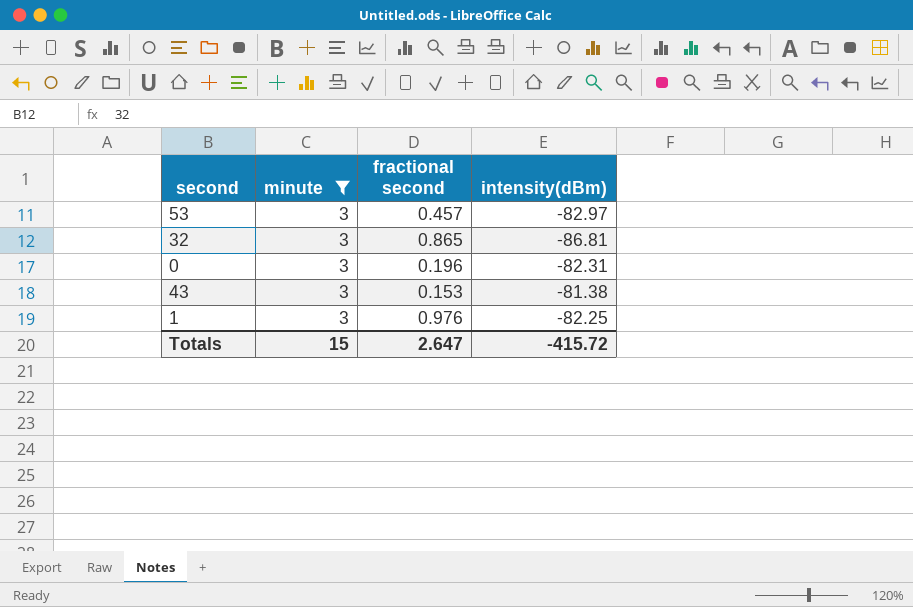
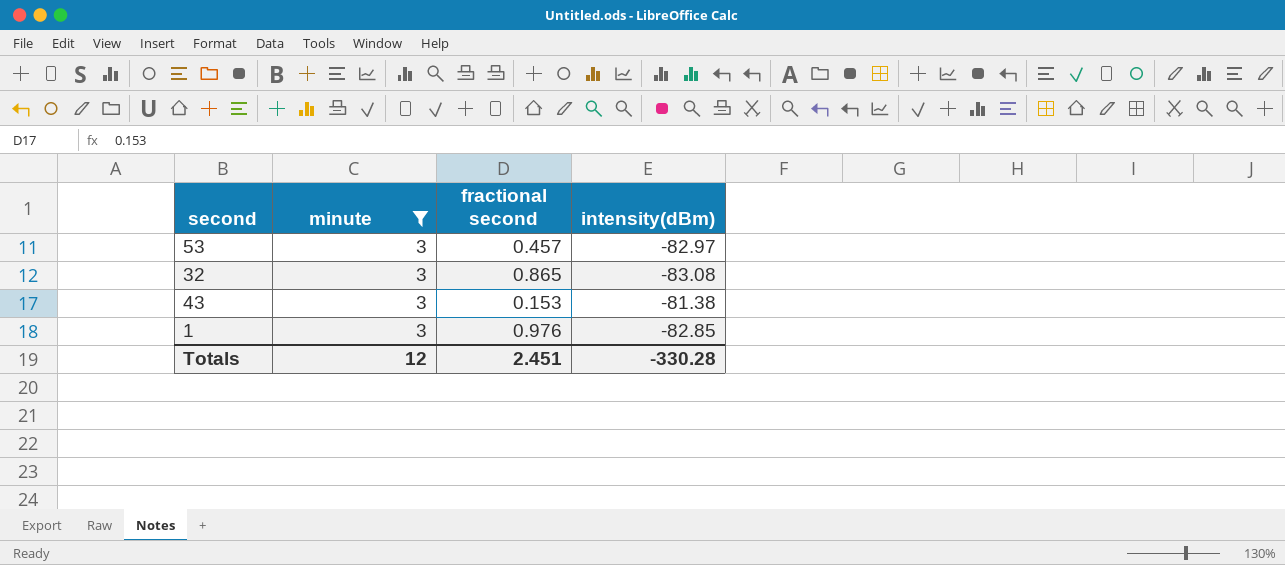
row 0: 3 | 0.196 | -82.31 -> none
32 | intensity(dBm): -86.81 -> -83.08
1 | intensity(dBm): -82.25 -> -82.85
Totals | minute: 15 -> 12
Totals | fractional second: 2.647 -> 2.451
Totals | intensity(dBm): -415.72 -> -330.28

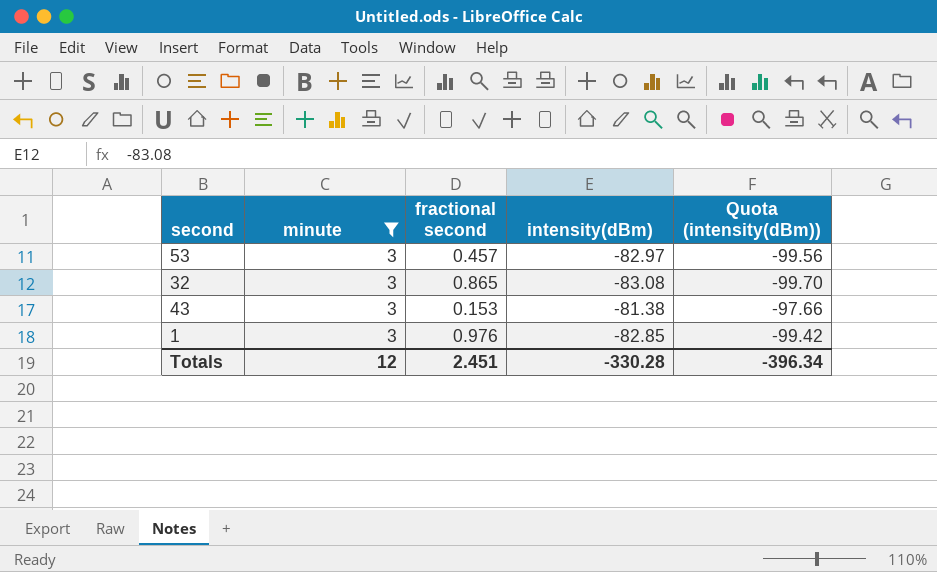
column Quota (intensity(dBm)) | formula: none -> [intensity(dBm)] * 1.2

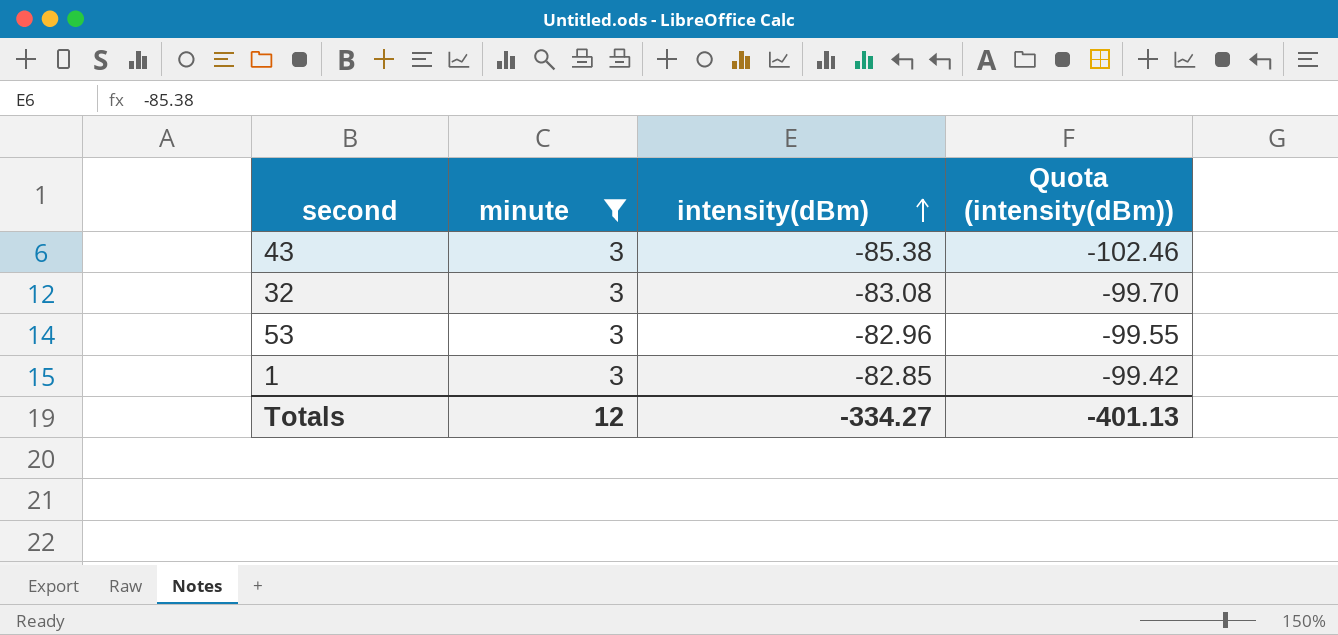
row order: none -> intensity(dBm) ascending
column fractional second | position: 3 -> none
43 | intensity(dBm): -81.38 -> -85.38
43 | Quota (intensity(dBm)): -97.66 -> -102.46
53 | intensity(dBm): -82.97 -> -82.96
53 | Quota (intensity(dBm)): -99.56 -> -99.55
Totals | intensity(dBm): -330.28 -> -334.27
Totals | Quota (intensity(dBm)): -396.34 -> -401.13

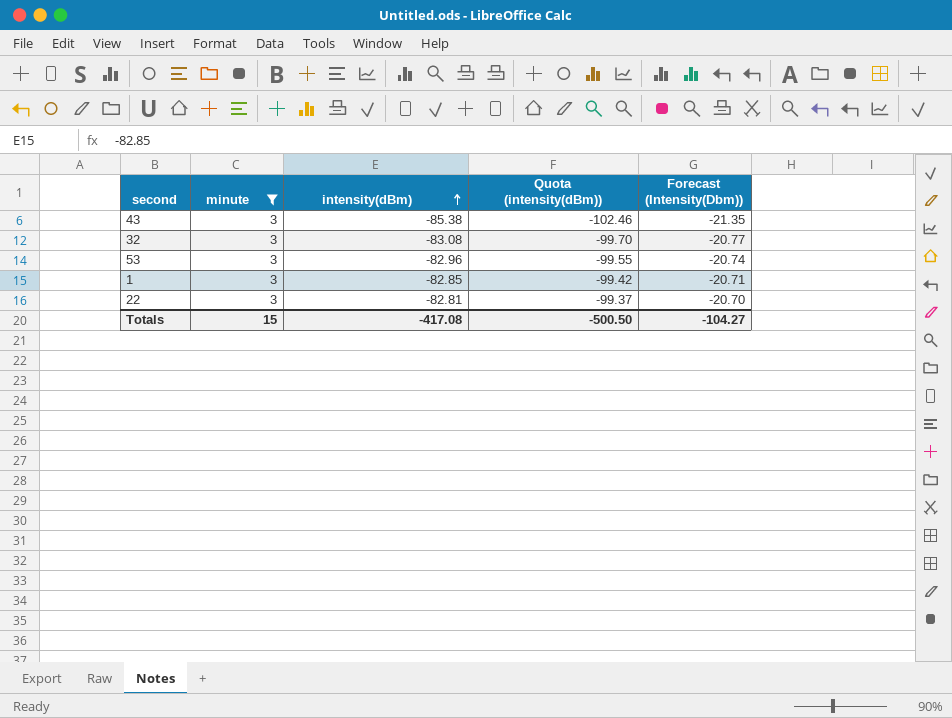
column Forecast (Intensity(Dbm)) | formula: none -> [intensity(dBm)] * 0.25
row 22: none -> 3 | -82.81 | -99.37 | -20.70
Totals | minute: 12 -> 15
Totals | intensity(dBm): -334.27 -> -417.08
Totals | Quota (intensity(dBm)): -401.13 -> -500.50

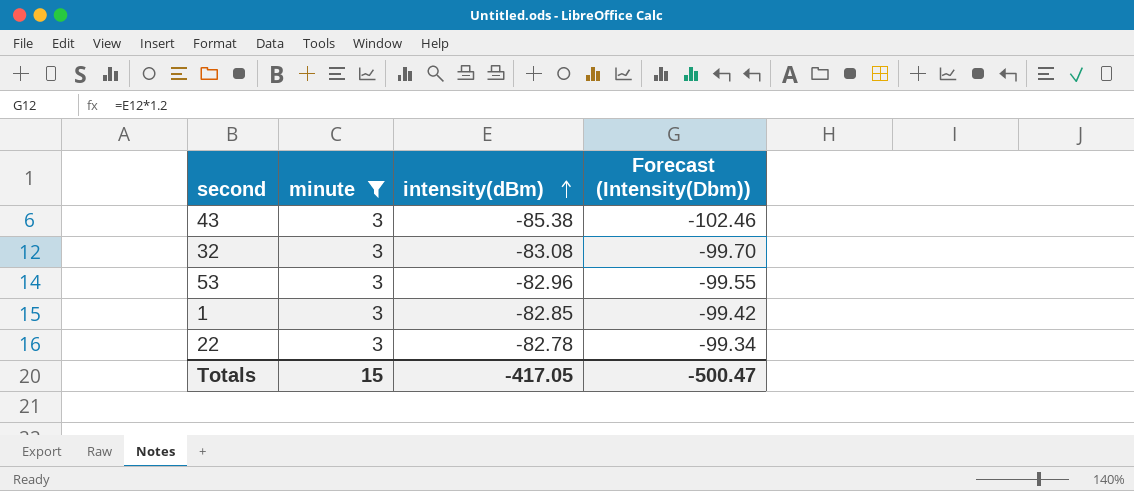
column Quota (intensity(dBm)) | formula: [intensity(dBm)] * 1.2 -> none
column Forecast (Intensity(Dbm)) | formula: [intensity(dBm)] * 0.25 -> [intensity(dBm)] * 1.2
22 | intensity(dBm): -82.81 -> -82.78
Totals | intensity(dBm): -417.08 -> -417.05
Totals | Forecast (Intensity(Dbm)): -104.27 -> -500.47

